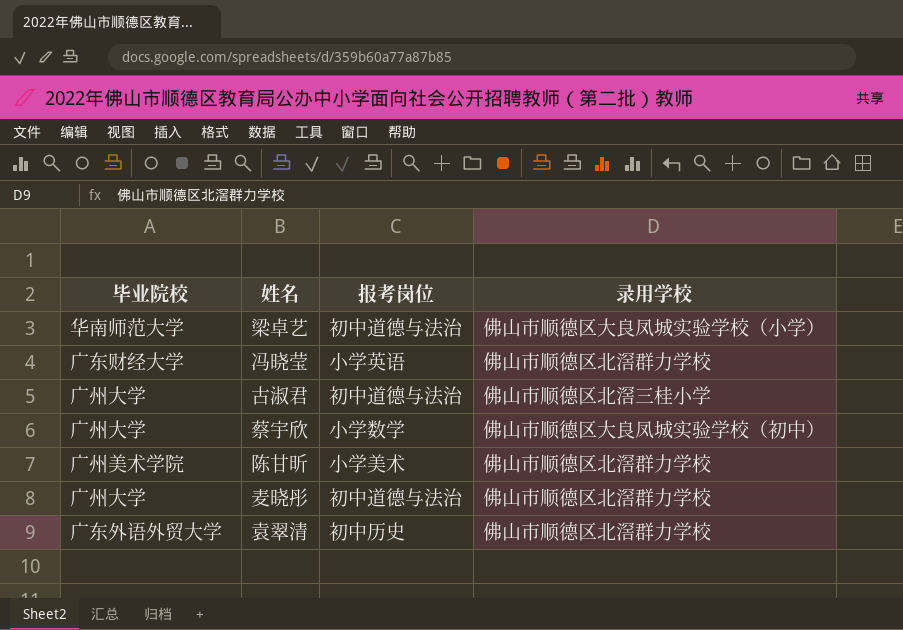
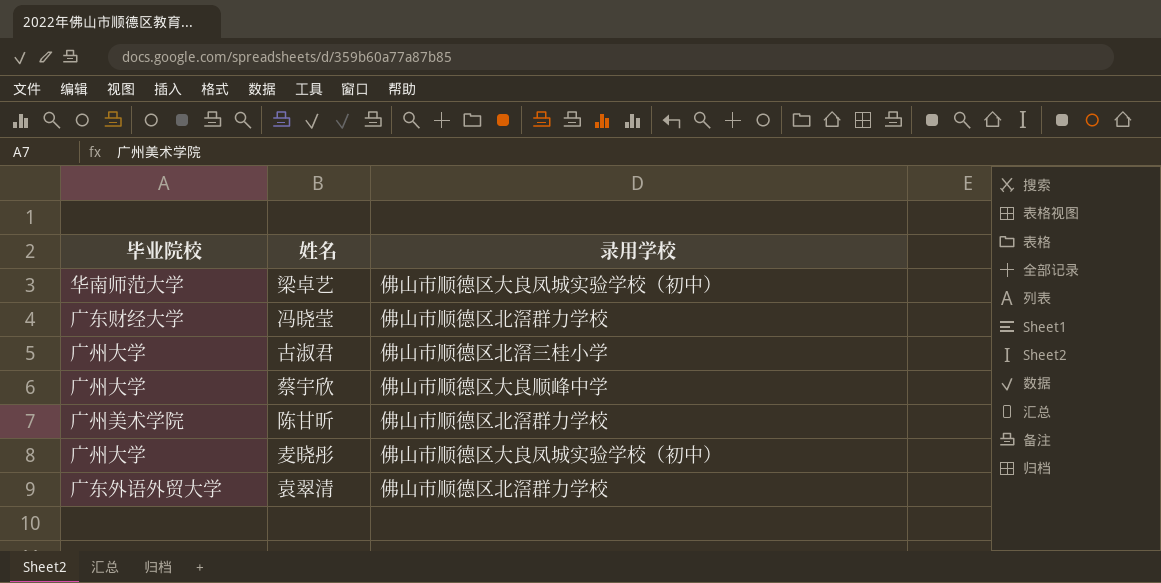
column 报考岗位 | position: 3 -> none
梁卓艺 | 录用学校: 佛山市顺德区大良凤城实验学校（小学） -> 佛山市顺德区大良凤城实验学校（初中）
蔡宇欣 | 录用学校: 佛山市顺德区大良凤城实验学校（初中） -> 佛山市顺德区大良顺峰中学
麦晓彤 | 录用学校: 佛山市顺德区北滘群力学校 -> 佛山市顺德区大良凤城实验学校（初中）

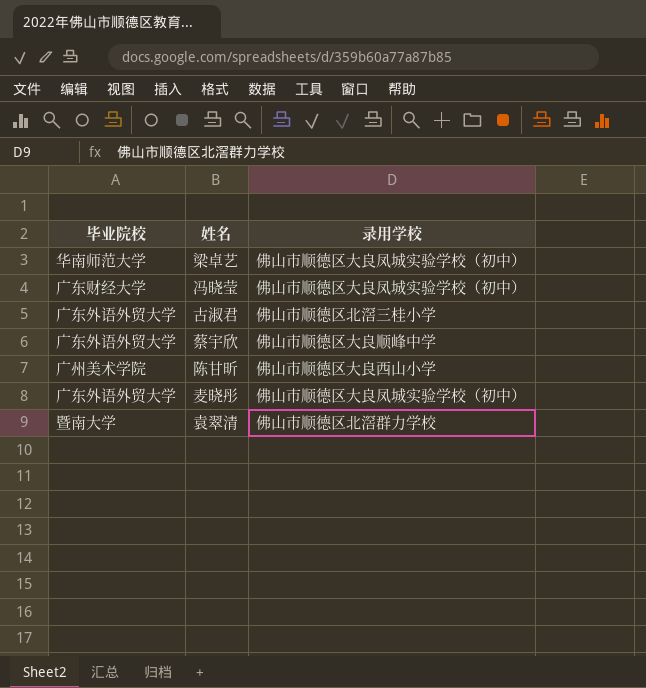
冯晓莹 | 录用学校: 佛山市顺德区北滘群力学校 -> 佛山市顺德区大良凤城实验学校（初中）
古淑君 | 毕业院校: 广州大学 -> 广东外语外贸大学
蔡宇欣 | 毕业院校: 广州大学 -> 广东外语外贸大学
陈甘昕 | 录用学校: 佛山市顺德区北滘群力学校 -> 佛山市顺德区大良西山小学
麦晓彤 | 毕业院校: 广州大学 -> 广东外语外贸大学
袁翠清 | 毕业院校: 广东外语外贸大学 -> 暨南大学

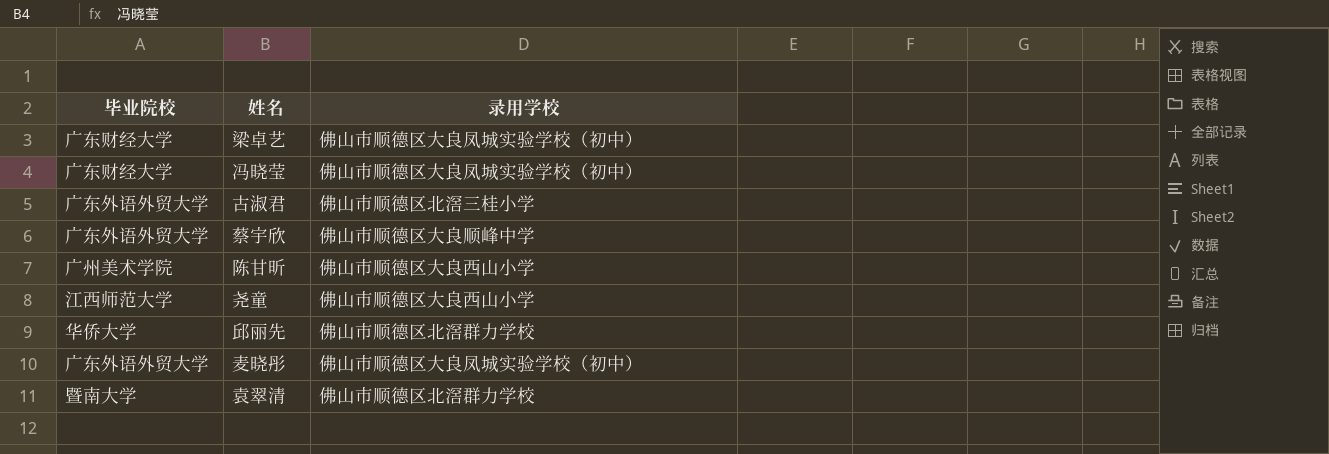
梁卓艺 | 毕业院校: 华南师范大学 -> 广东财经大学
row 尧童: none -> 江西师范大学 | 佛山市顺德区大良西山小学
row 邱丽先: none -> 华侨大学 | 佛山市顺德区北滘群力学校

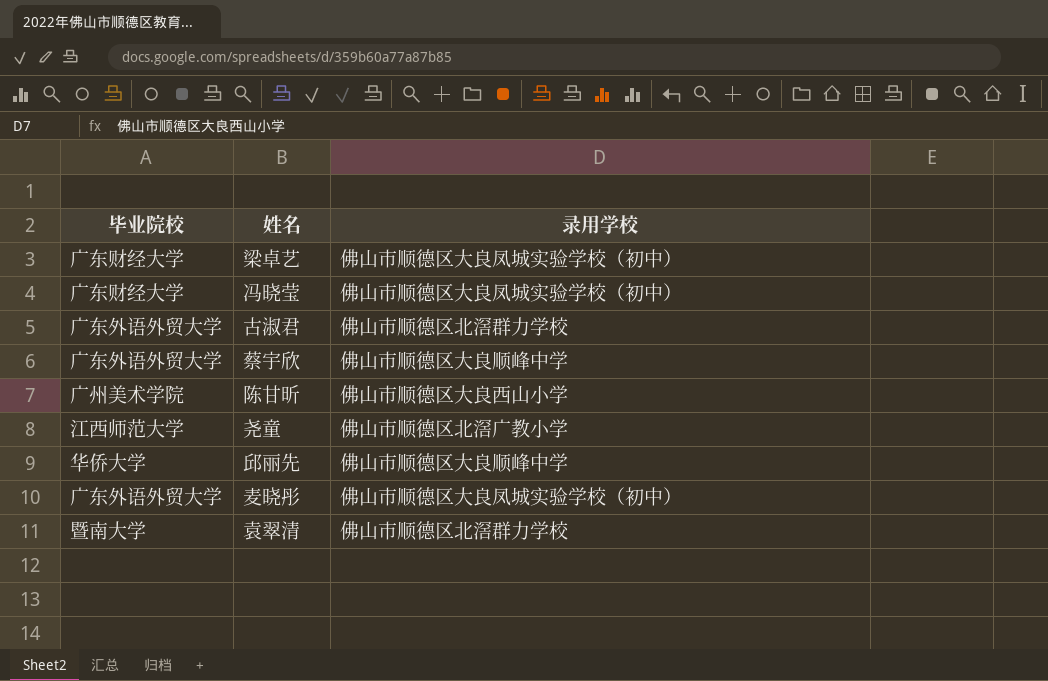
古淑君 | 录用学校: 佛山市顺德区北滘三桂小学 -> 佛山市顺德区北滘群力学校
尧童 | 录用学校: 佛山市顺德区大良西山小学 -> 佛山市顺德区北滘广教小学
邱丽先 | 录用学校: 佛山市顺德区北滘群力学校 -> 佛山市顺德区大良顺峰中学

